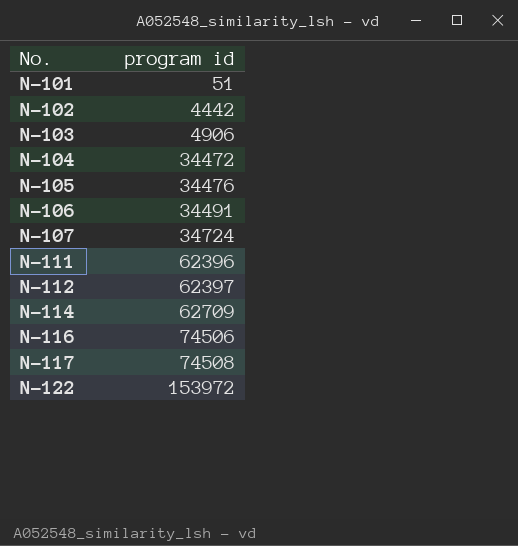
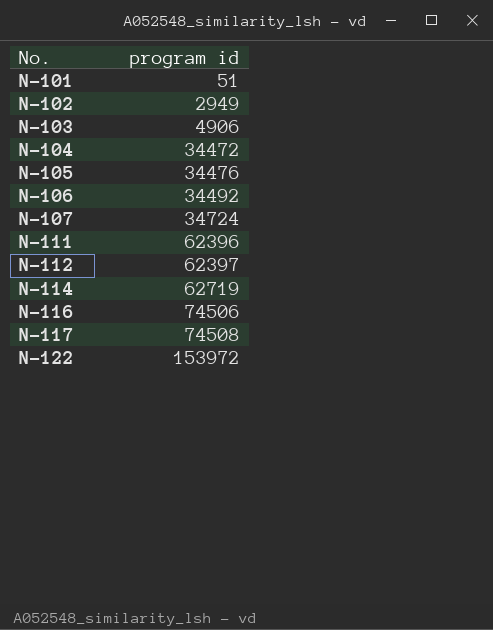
N-102 | program id: 4442 -> 2949
N-106 | program id: 34491 -> 34492
N-114 | program id: 62709 -> 62719

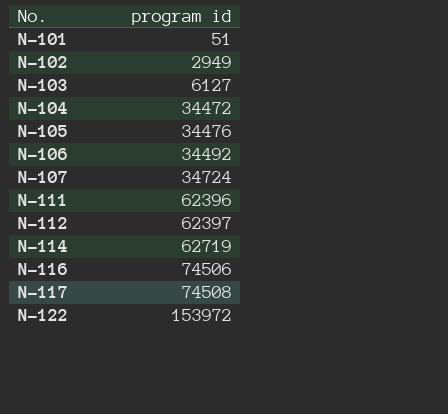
N-103 | program id: 4906 -> 6127

